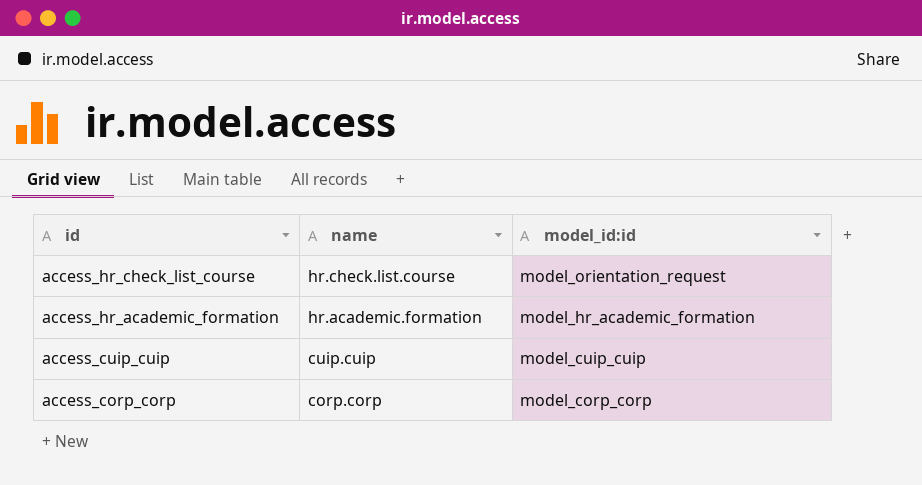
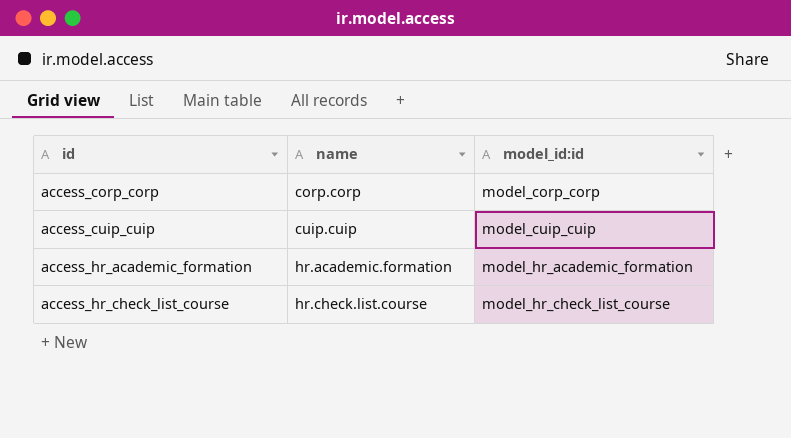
row order: id descending -> id ascending
access_hr_check_list_course | model_id:id: model_orientation_request -> model_hr_check_list_course

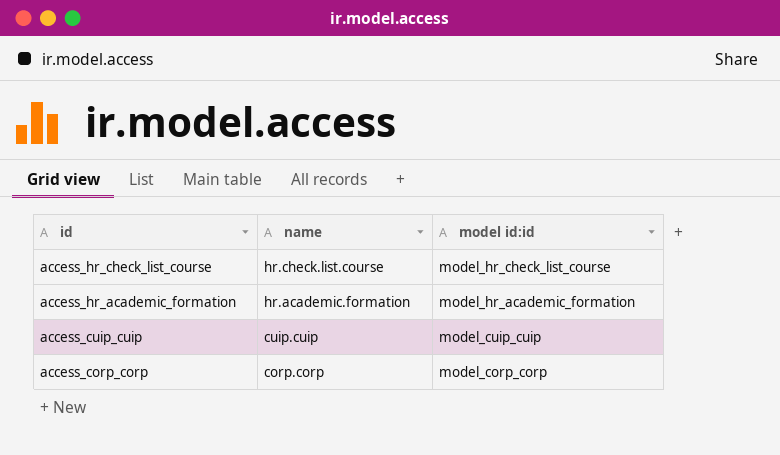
row order: id ascending -> id descending
column name: model_id:id -> model id:id

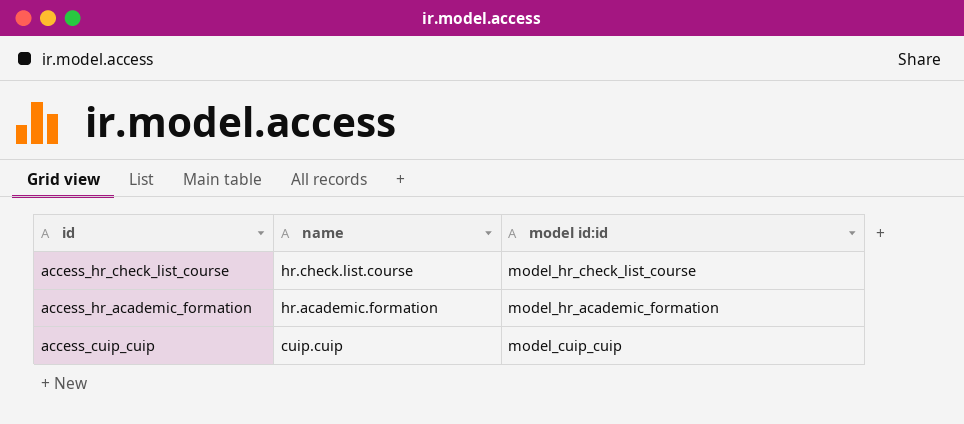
row access_corp_corp: corp.corp | model_corp_corp -> none

